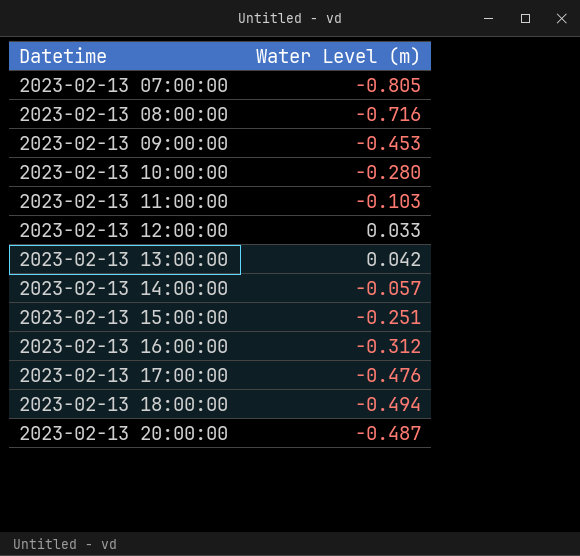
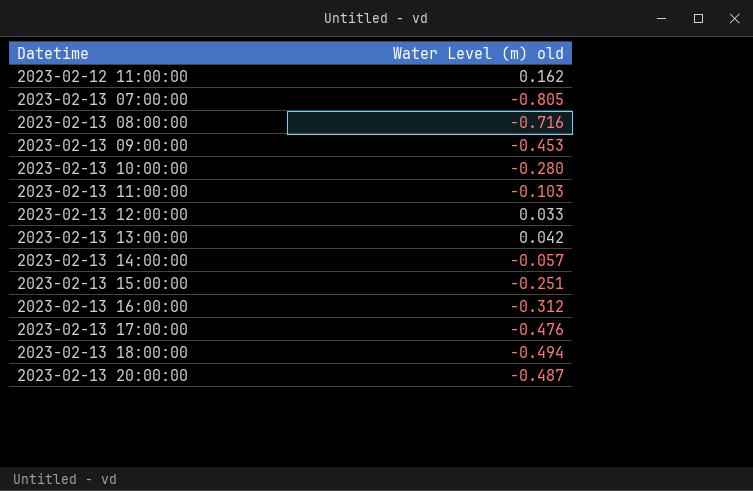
column name: Water Level (m) -> Water Level (m) old
row 2023-02-12 11:00:00: none -> 0.162

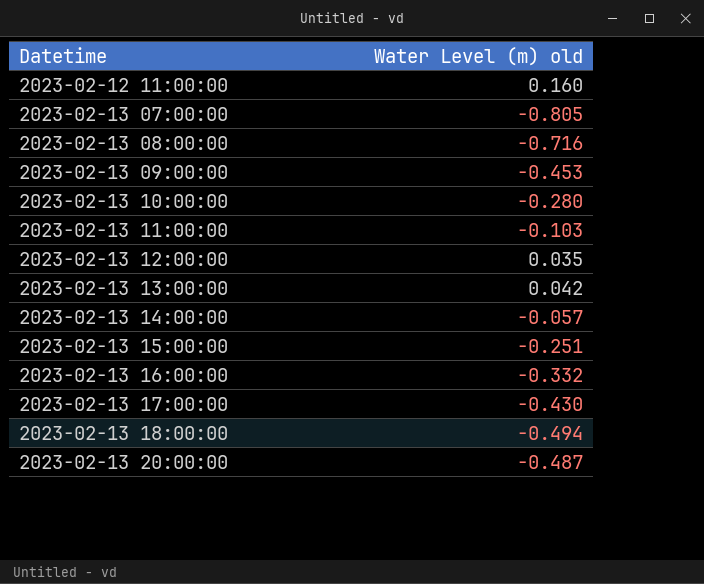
2023-02-12 11:00:00 | Water Level (m) old: 0.162 -> 0.160
2023-02-13 12:00:00 | Water Level (m) old: 0.033 -> 0.035
2023-02-13 16:00:00 | Water Level (m) old: -0.312 -> -0.332
2023-02-13 17:00:00 | Water Level (m) old: -0.476 -> -0.430

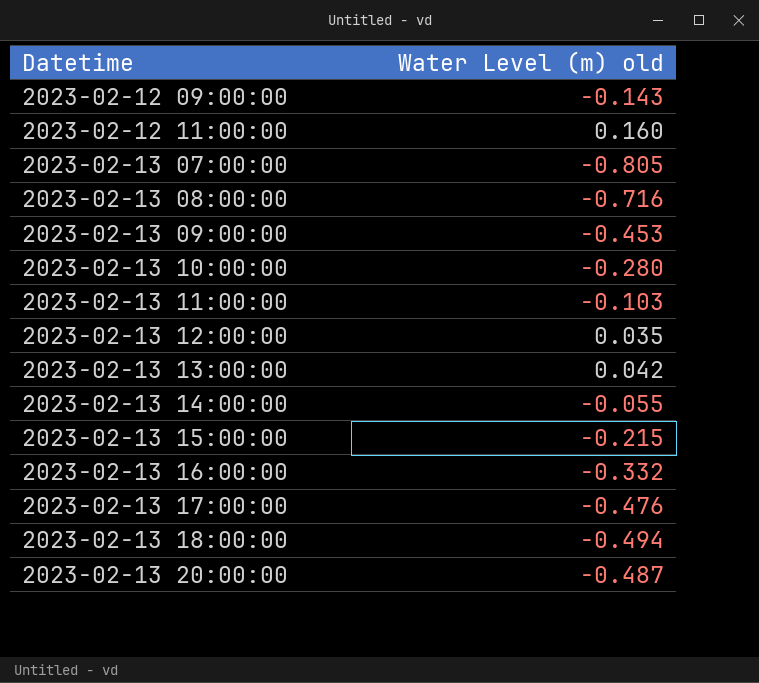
row 2023-02-12 09:00:00: none -> -0.143
2023-02-13 14:00:00 | Water Level (m) old: -0.057 -> -0.055
2023-02-13 15:00:00 | Water Level (m) old: -0.251 -> -0.215
2023-02-13 17:00:00 | Water Level (m) old: -0.430 -> -0.476

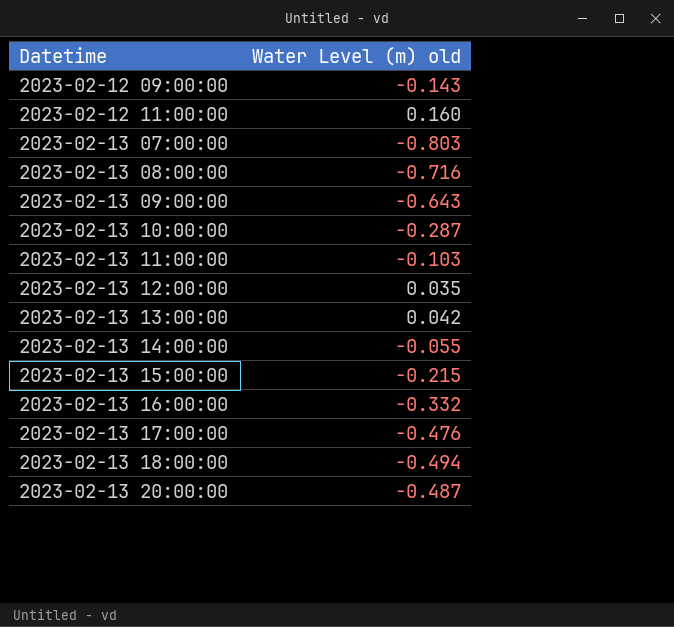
2023-02-13 07:00:00 | Water Level (m) old: -0.805 -> -0.803
2023-02-13 09:00:00 | Water Level (m) old: -0.453 -> -0.643
2023-02-13 10:00:00 | Water Level (m) old: -0.280 -> -0.287

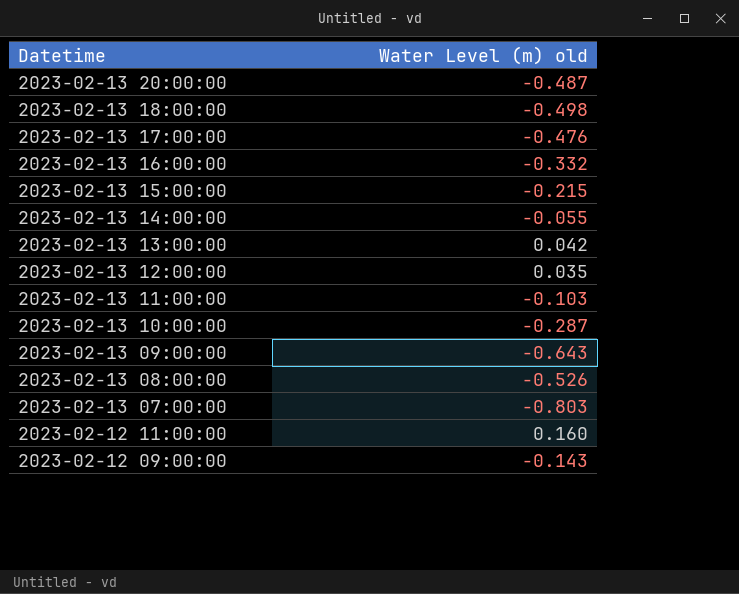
row order: Datetime ascending -> Datetime descending
2023-02-13 18:00:00 | Water Level (m) old: -0.494 -> -0.498
2023-02-13 08:00:00 | Water Level (m) old: -0.716 -> -0.526

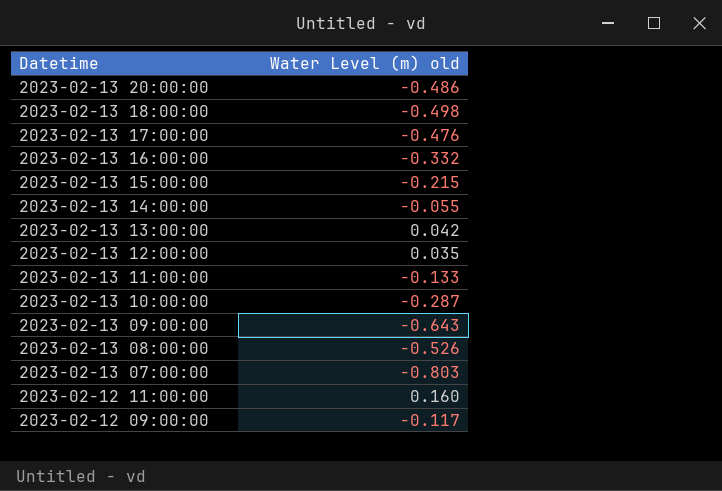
2023-02-13 20:00:00 | Water Level (m) old: -0.487 -> -0.486
2023-02-13 11:00:00 | Water Level (m) old: -0.103 -> -0.133
2023-02-12 09:00:00 | Water Level (m) old: -0.143 -> -0.117

